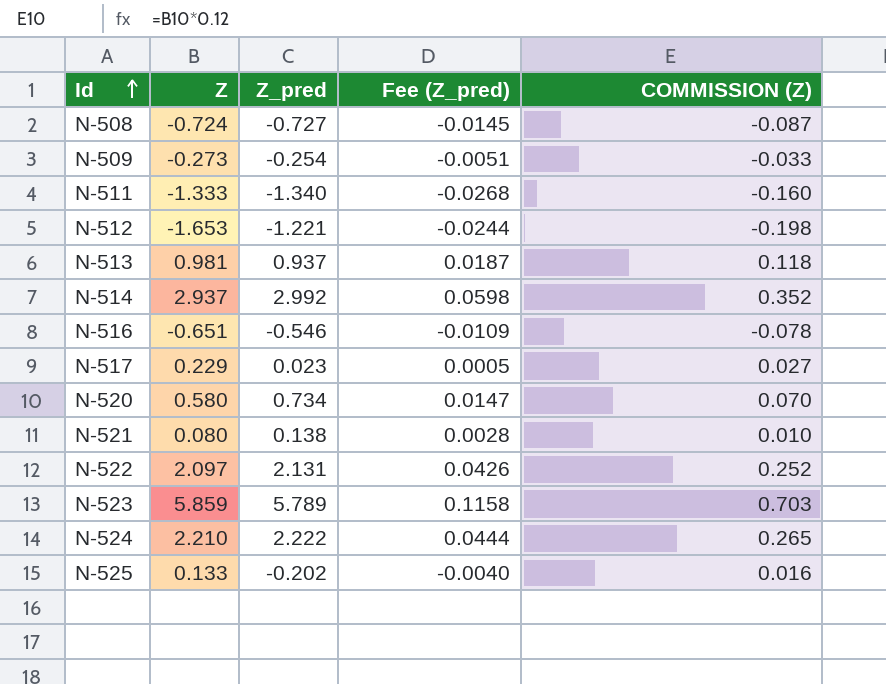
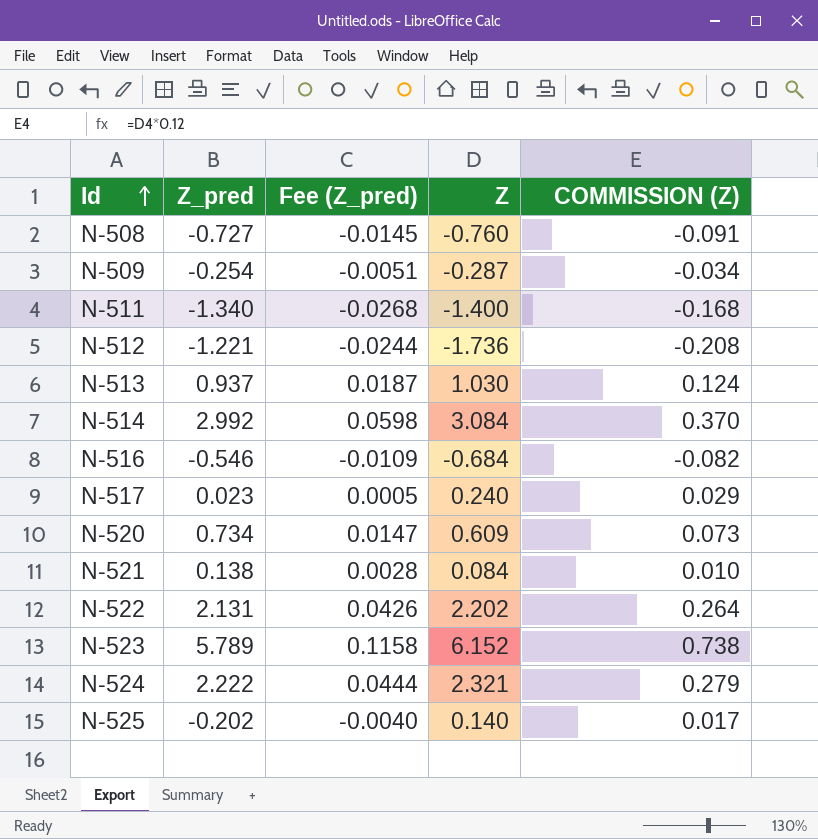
column Z | position: 2 -> 4
N-508 | Z: -0.724 -> -0.760
N-508 | COMMISSION (Z): -0.087 -> -0.091
N-509 | Z: -0.273 -> -0.287
N-509 | COMMISSION (Z): -0.033 -> -0.034
N-511 | Z: -1.333 -> -1.400
N-511 | COMMISSION (Z): -0.160 -> -0.168
N-512 | Z: -1.653 -> -1.736
N-512 | COMMISSION (Z): -0.198 -> -0.208
N-513 | Z: 0.981 -> 1.030
N-513 | COMMISSION (Z): 0.118 -> 0.124
N-514 | Z: 2.937 -> 3.084
N-514 | COMMISSION (Z): 0.352 -> 0.370
N-516 | Z: -0.651 -> -0.684
N-516 | COMMISSION (Z): -0.078 -> -0.082
N-517 | Z: 0.229 -> 0.240
N-517 | COMMISSION (Z): 0.027 -> 0.029
N-520 | Z: 0.580 -> 0.609
N-520 | COMMISSION (Z): 0.070 -> 0.073
N-521 | Z: 0.080 -> 0.084
N-522 | Z: 2.097 -> 2.202
N-522 | COMMISSION (Z): 0.252 -> 0.264
N-523 | Z: 5.859 -> 6.152
N-523 | COMMISSION (Z): 0.703 -> 0.738
N-524 | Z: 2.210 -> 2.321
N-524 | COMMISSION (Z): 0.265 -> 0.279
N-525 | Z: 0.133 -> 0.140
N-525 | COMMISSION (Z): 0.016 -> 0.017

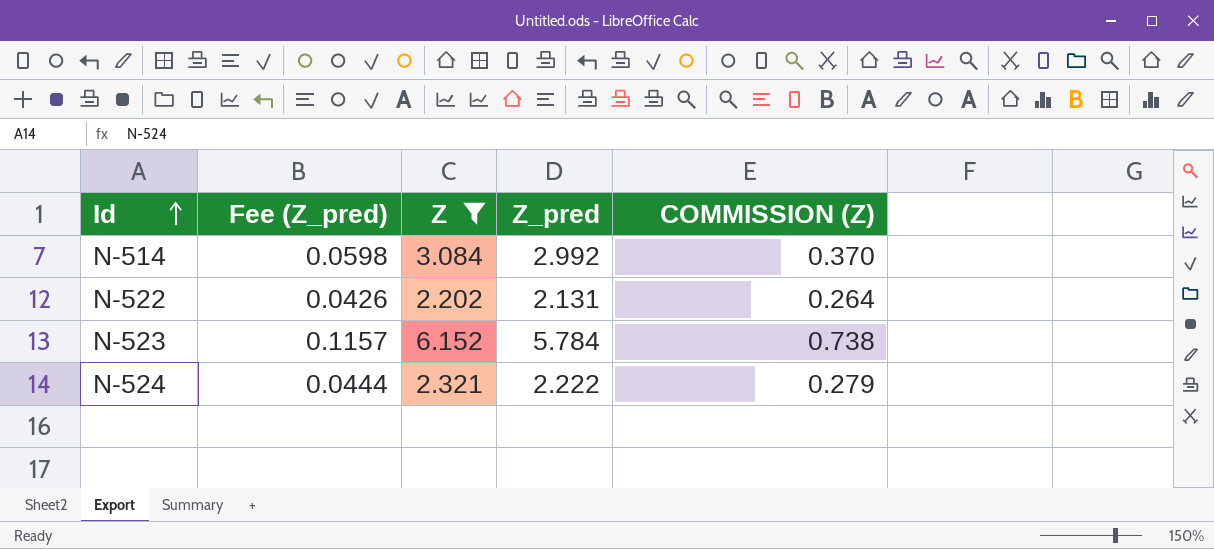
filter: none -> Z >= 2.202
column Z_pred | position: 2 -> 4
N-523 | Fee (Z_pred): 0.1158 -> 0.1157
N-523 | Z_pred: 5.789 -> 5.784

